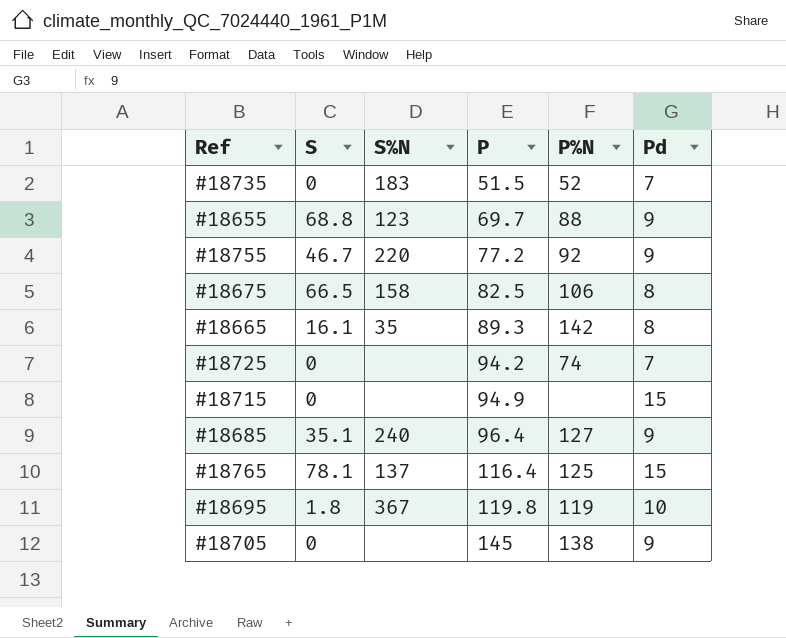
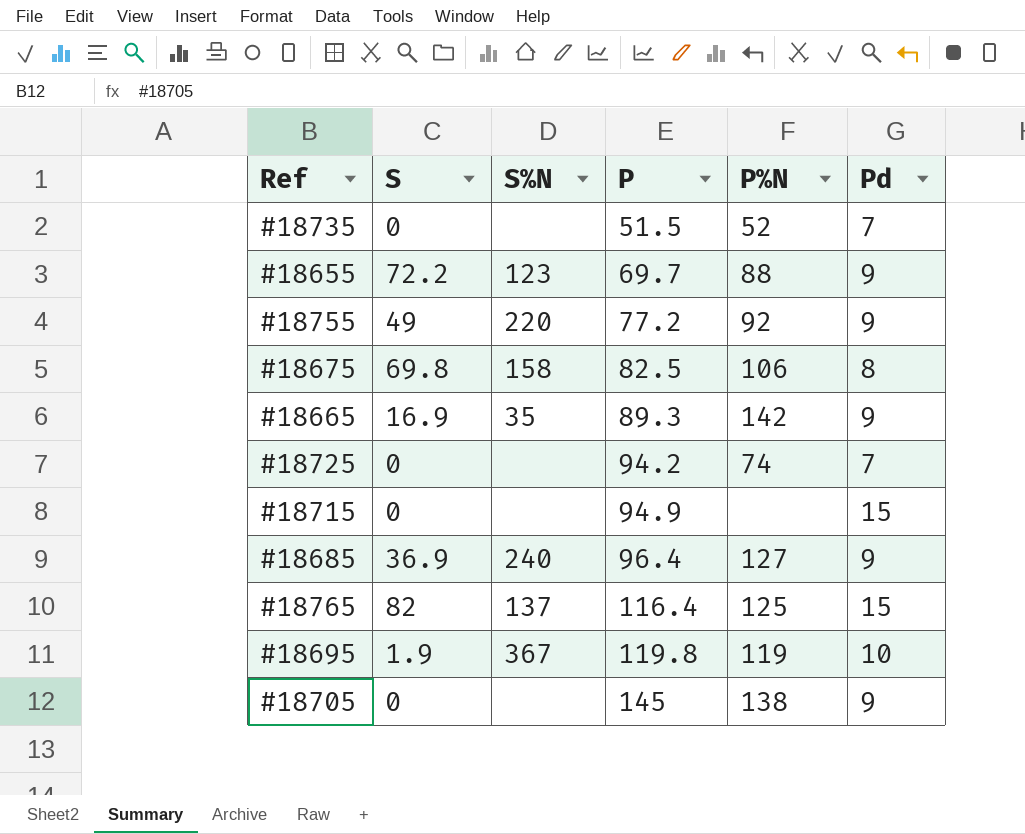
#18735 | S%N: 183 -> none
#18655 | S: 68.8 -> 72.2
#18755 | S: 46.7 -> 49
#18675 | S: 66.5 -> 69.8
#18665 | S: 16.1 -> 16.9
#18665 | Pd: 8 -> 9
#18685 | S: 35.1 -> 36.9
#18765 | S: 78.1 -> 82
#18695 | S: 1.8 -> 1.9

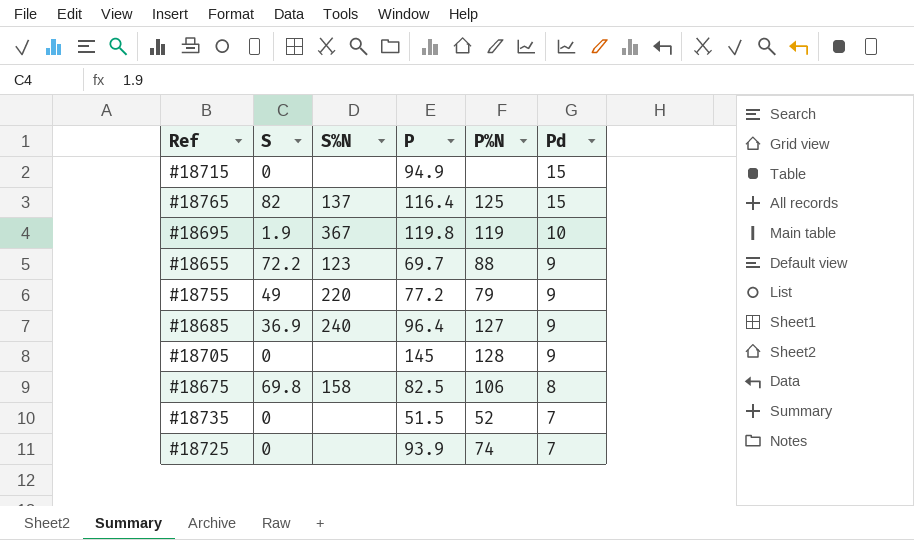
row order: P ascending -> Pd descending
row #18665: 16.9 | 35 | 89.3 | 142 | 9 -> none
#18755 | P%N: 92 -> 79
#18705 | P%N: 138 -> 128
#18725 | P: 94.2 -> 93.9

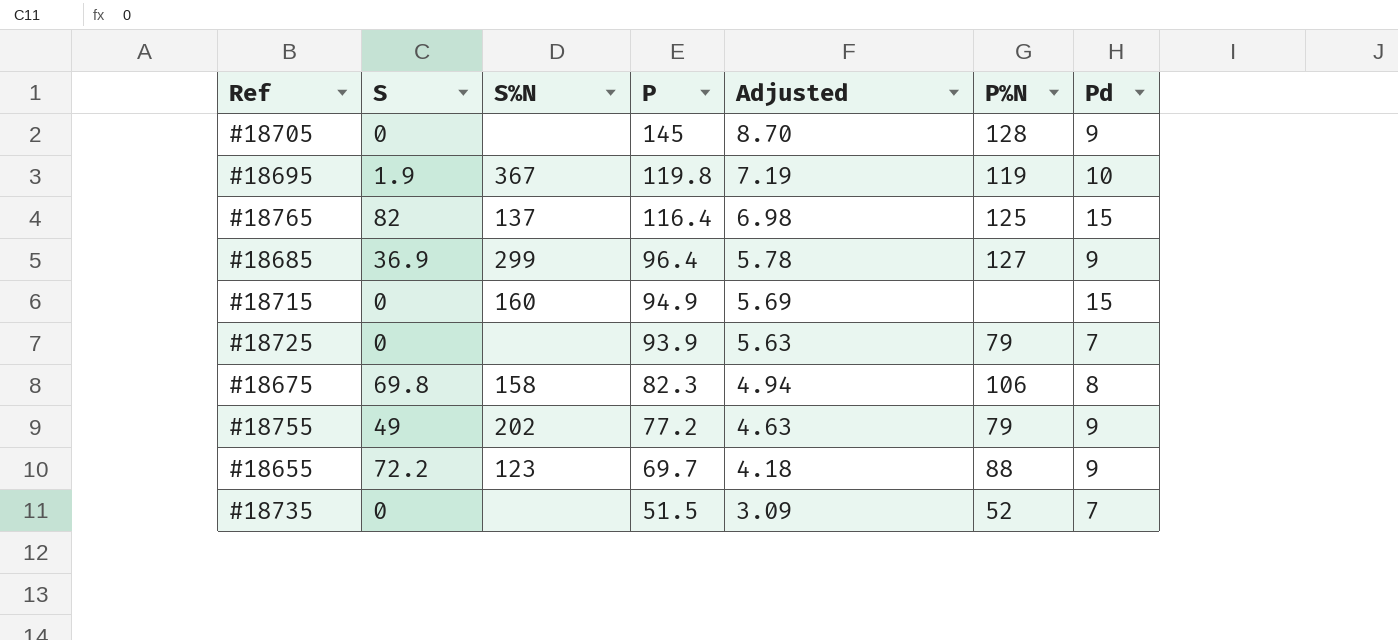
row order: Pd descending -> P descending
column Adjusted | formula: none -> [P] * 0.06
#18685 | S%N: 240 -> 299
#18715 | S%N: none -> 160
#18725 | P%N: 74 -> 79
#18675 | P: 82.5 -> 82.3
#18755 | S%N: 220 -> 202

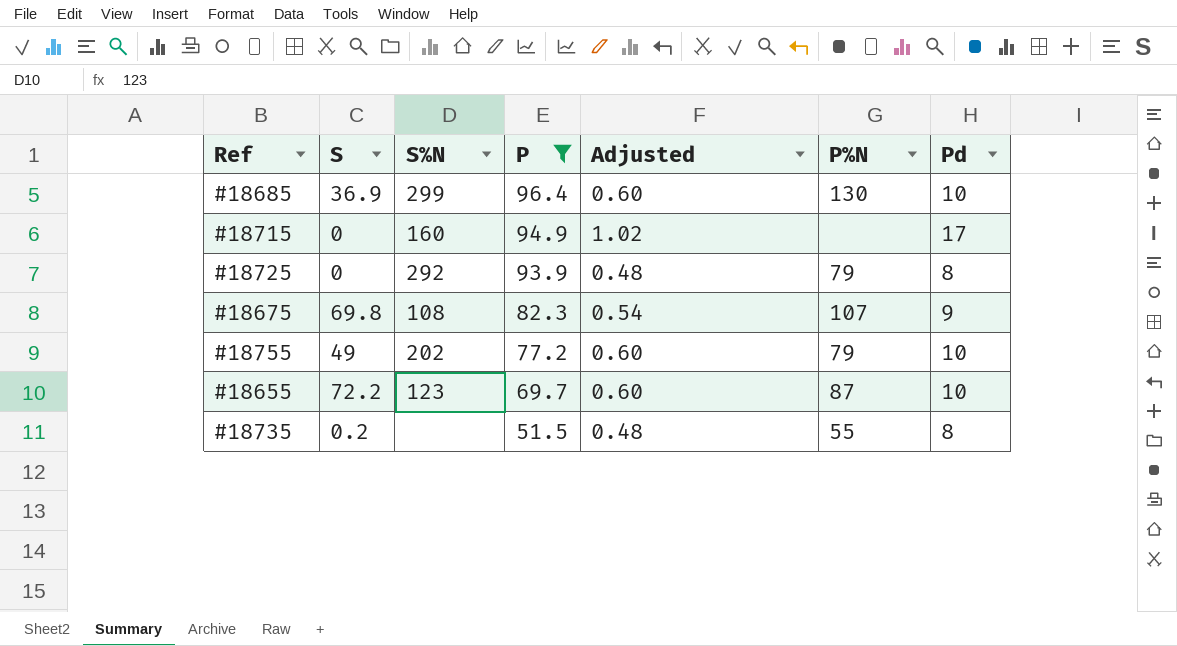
filter: none -> P <= 96.4
column Adjusted | formula: [P] * 0.06 -> [Pd] * 0.06
#18685 | P%N: 127 -> 130
#18685 | Pd: 9 -> 10
#18715 | Pd: 15 -> 17
#18725 | S%N: none -> 292
#18725 | Pd: 7 -> 8
#18675 | S%N: 158 -> 108
#18675 | P%N: 106 -> 107
#18675 | Pd: 8 -> 9
#18755 | Pd: 9 -> 10
#18655 | P%N: 88 -> 87
#18655 | Pd: 9 -> 10
#18735 | S: 0 -> 0.2
#18735 | P%N: 52 -> 55
#18735 | Pd: 7 -> 8

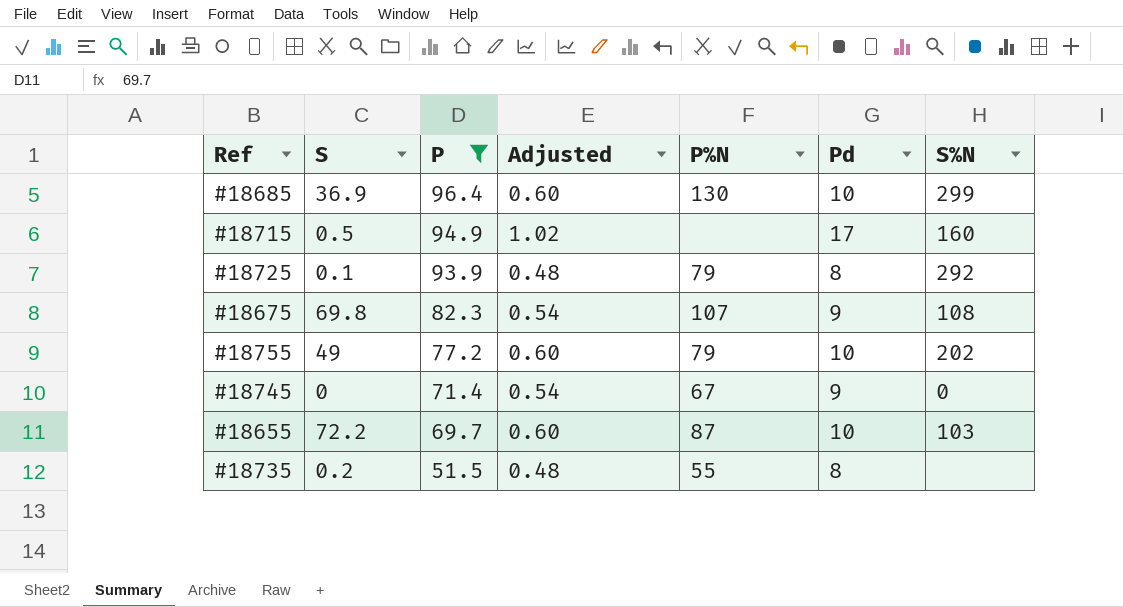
column S%N | position: 3 -> 7
#18715 | S: 0 -> 0.5
#18725 | S: 0 -> 0.1
row #18745: none -> 0 | 71.4 | 0.54 | 67 | 9 | 0
#18655 | S%N: 123 -> 103

